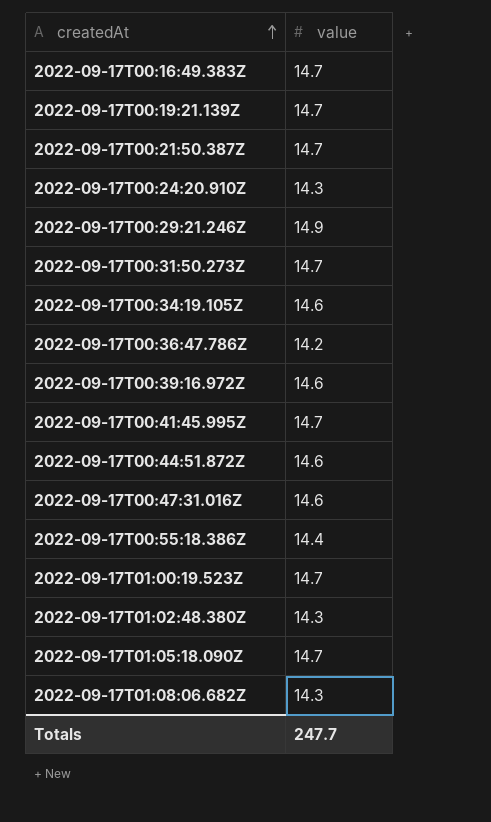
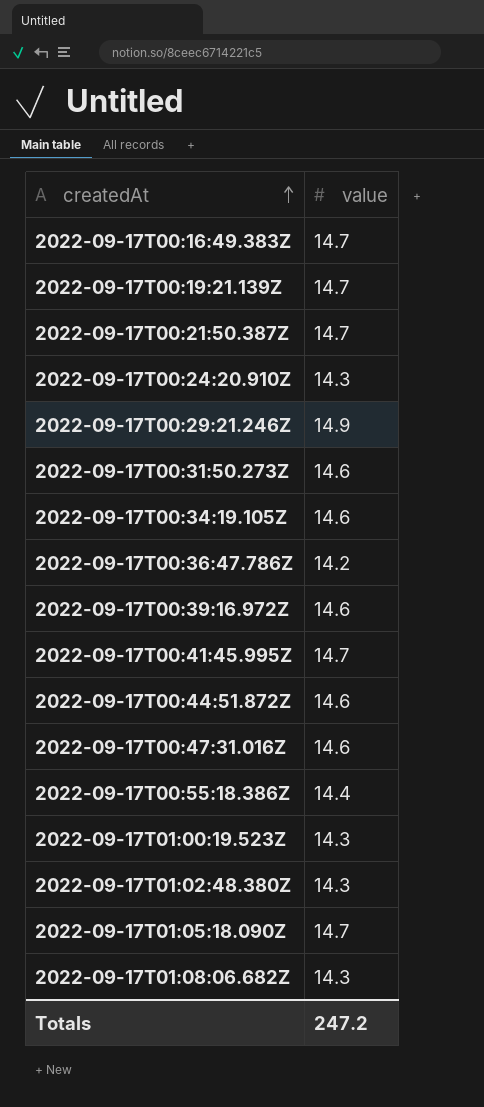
2022-09-17T00:31:50.273Z | value: 14.7 -> 14.6
2022-09-17T01:00:19.523Z | value: 14.7 -> 14.3
Totals | value: 247.7 -> 247.2

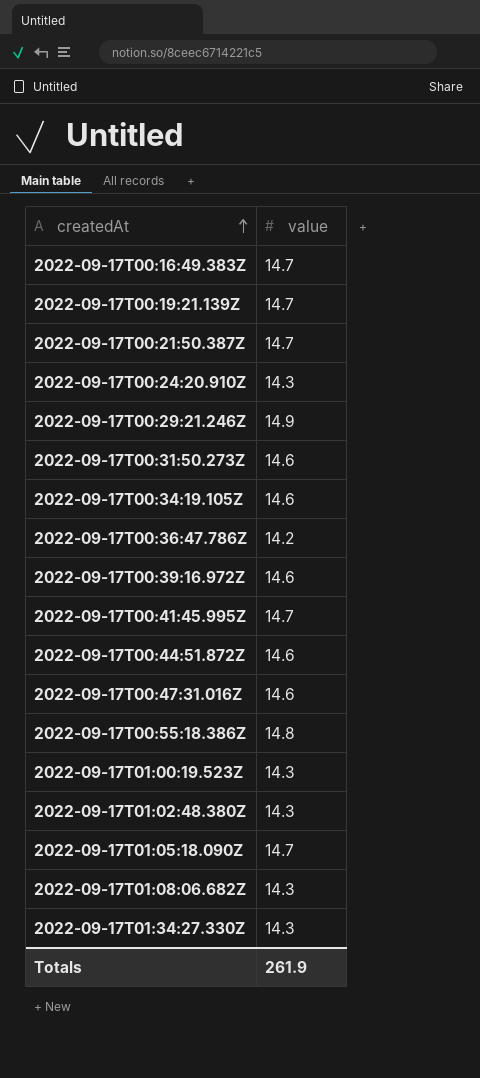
2022-09-17T00:55:18.386Z | value: 14.4 -> 14.8
row 2022-09-17T01:34:27.330Z: none -> 14.3
Totals | value: 247.2 -> 261.9

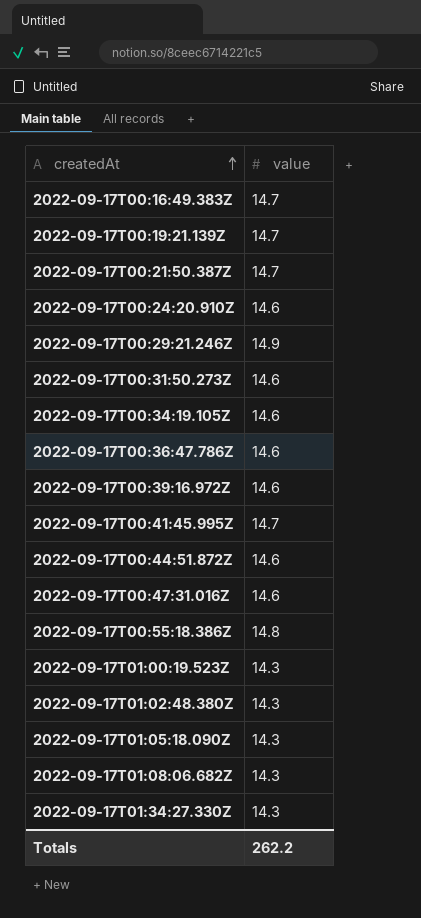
2022-09-17T00:24:20.910Z | value: 14.3 -> 14.6
2022-09-17T00:36:47.786Z | value: 14.2 -> 14.6
2022-09-17T01:05:18.090Z | value: 14.7 -> 14.3
Totals | value: 261.9 -> 262.2

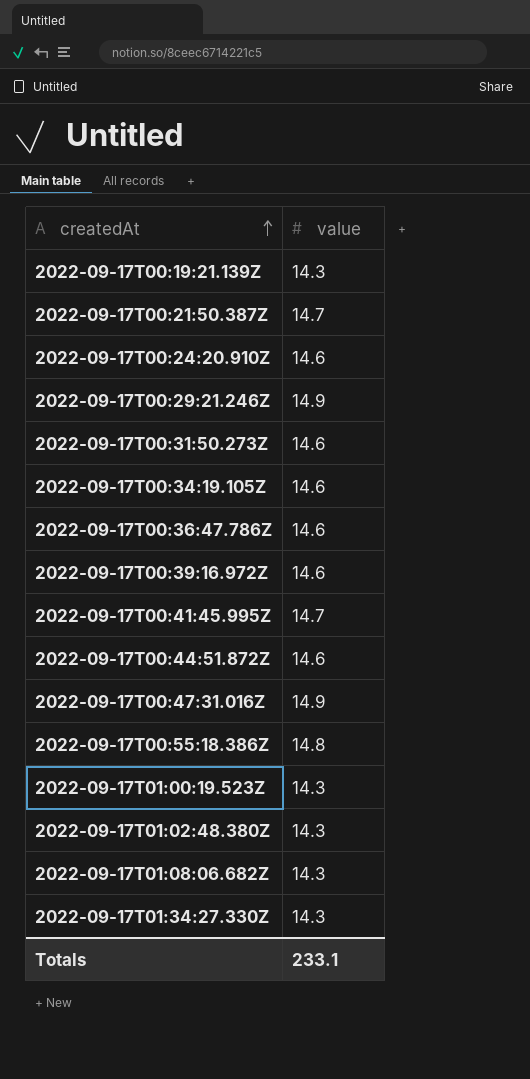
row 2022-09-17T00:16:49.383Z: 14.7 -> none
row 2022-09-17T01:05:18.090Z: 14.3 -> none
2022-09-17T00:19:21.139Z | value: 14.7 -> 14.3
2022-09-17T00:47:31.016Z | value: 14.6 -> 14.9
Totals | value: 262.2 -> 233.1

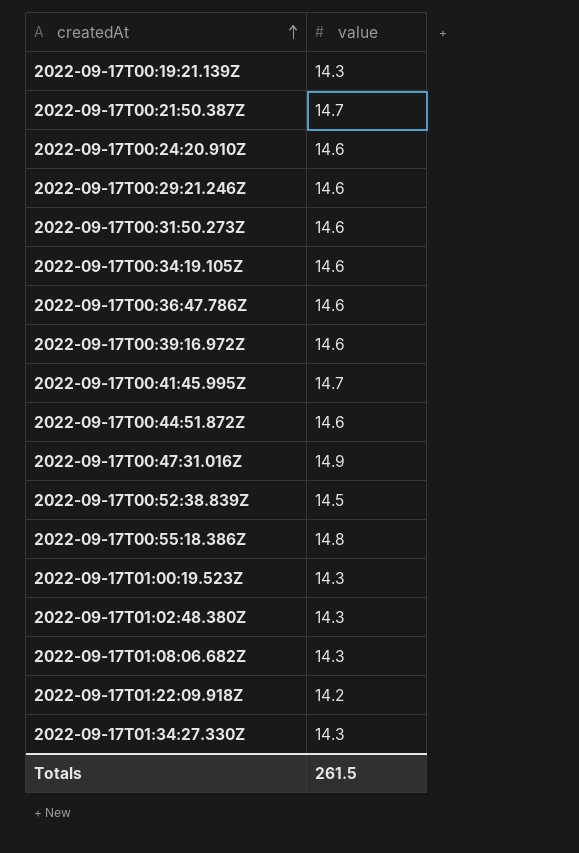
2022-09-17T00:29:21.246Z | value: 14.9 -> 14.6
row 2022-09-17T00:52:38.839Z: none -> 14.5
row 2022-09-17T01:22:09.918Z: none -> 14.2
Totals | value: 233.1 -> 261.5

